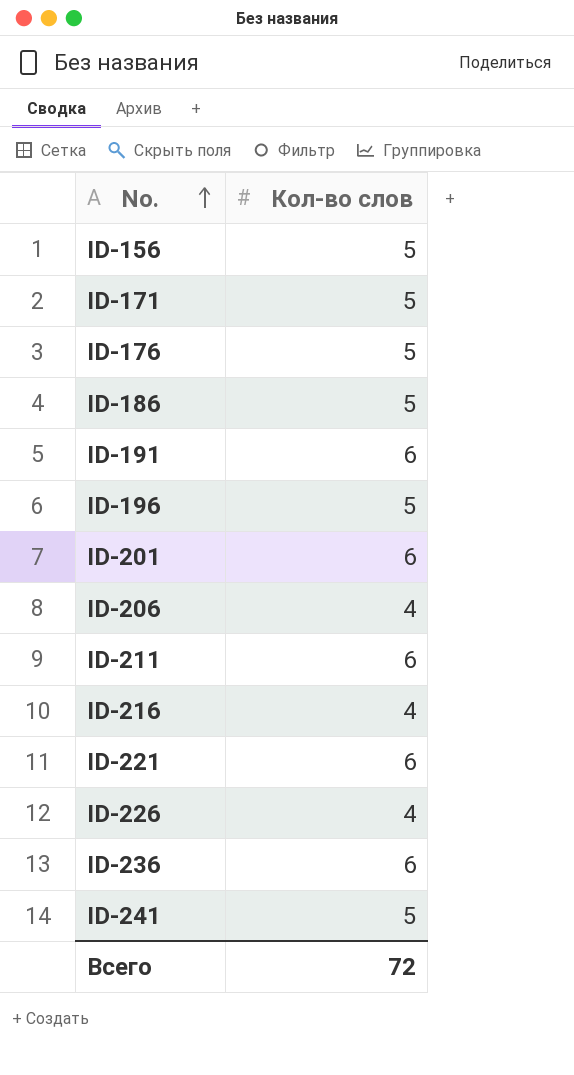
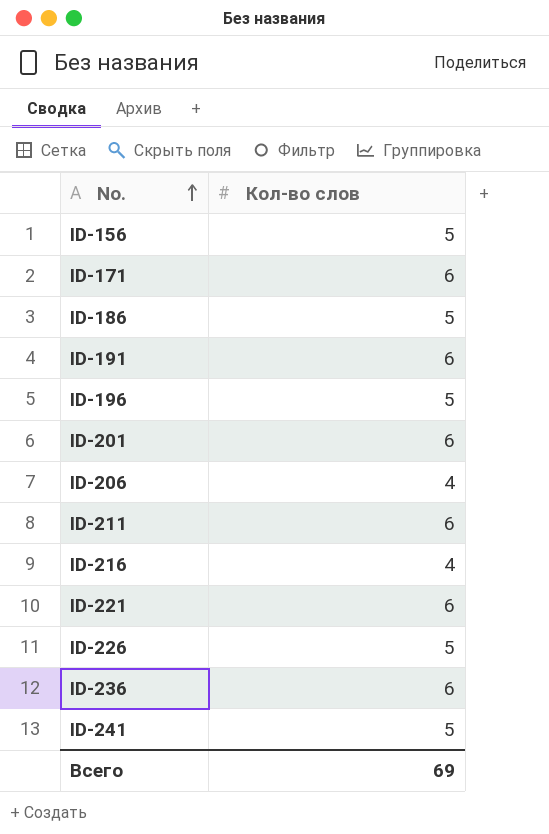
row ID-176: 5 -> none
ID-171 | Кол-во слов: 5 -> 6
ID-226 | Кол-во слов: 4 -> 5
Всего | Кол-во слов: 72 -> 69

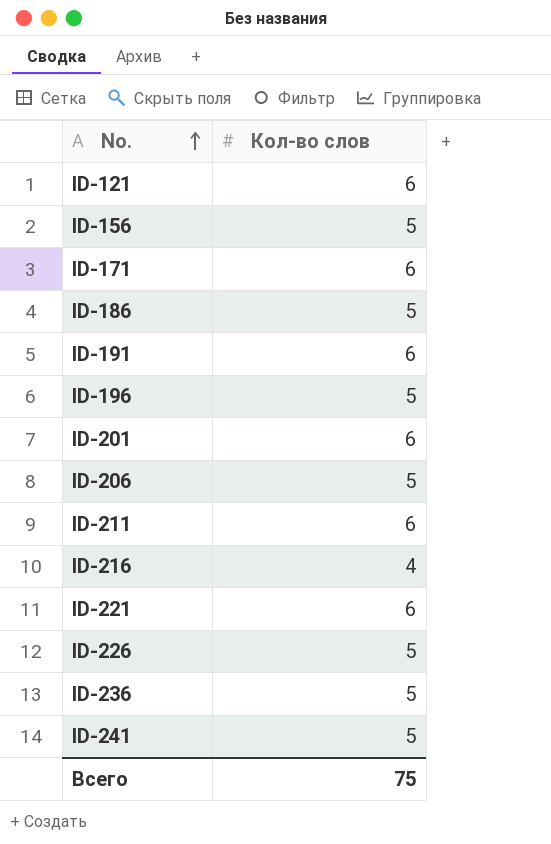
row ID-121: none -> 6
ID-206 | Кол-во слов: 4 -> 5
ID-236 | Кол-во слов: 6 -> 5
Всего | Кол-во слов: 69 -> 75

